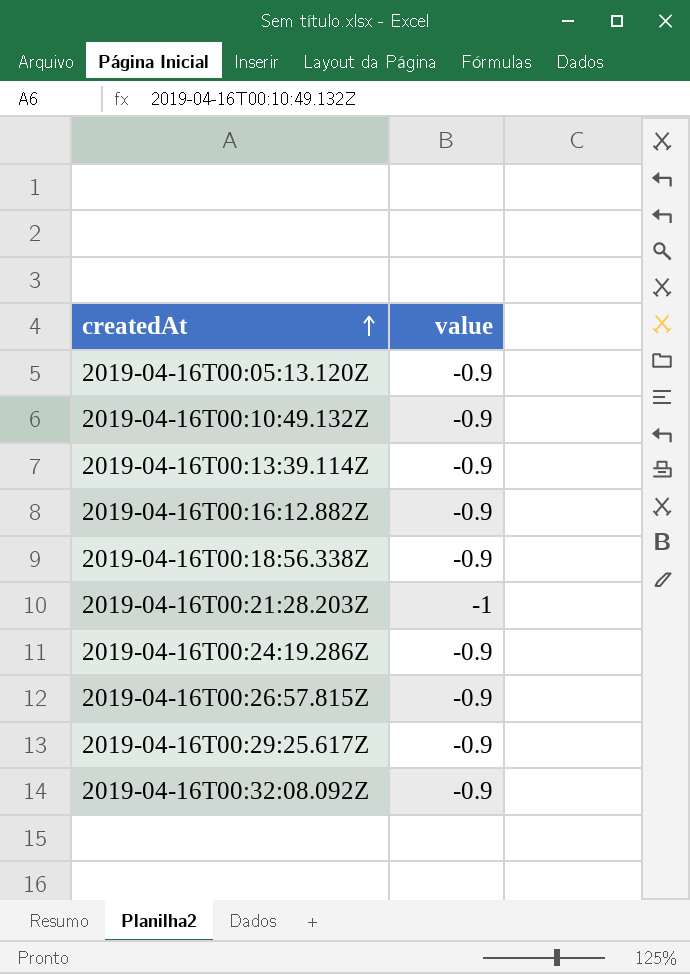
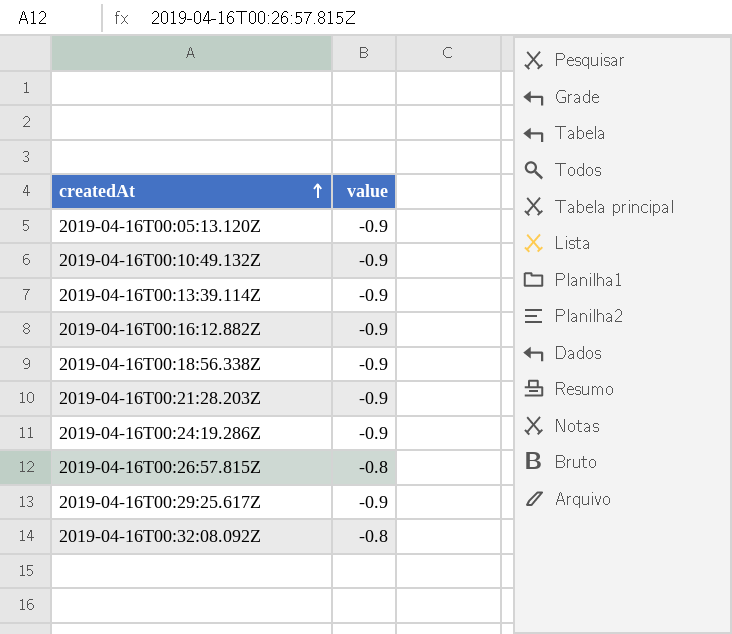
2019-04-16T00:21:28.203Z | value: -1 -> -0.9
2019-04-16T00:26:57.815Z | value: -0.9 -> -0.8
2019-04-16T00:32:08.092Z | value: -0.9 -> -0.8

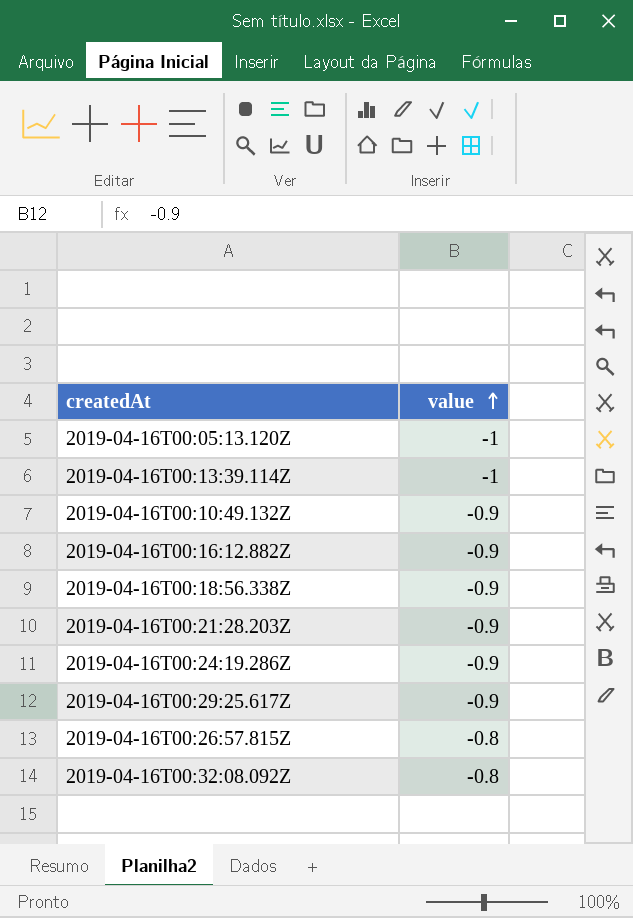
row order: createdAt ascending -> value ascending
2019-04-16T00:05:13.120Z | value: -0.9 -> -1
2019-04-16T00:13:39.114Z | value: -0.9 -> -1

